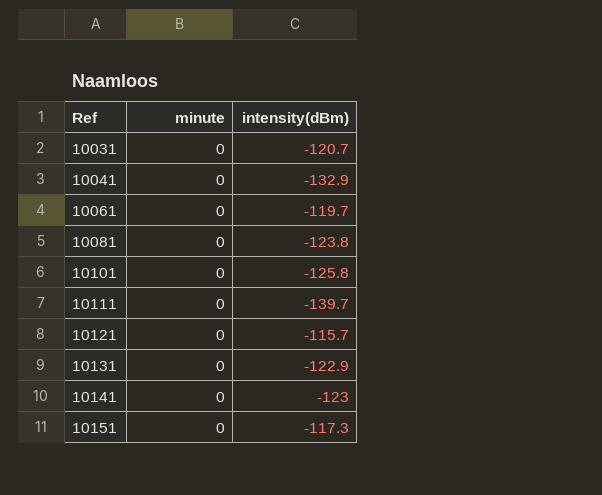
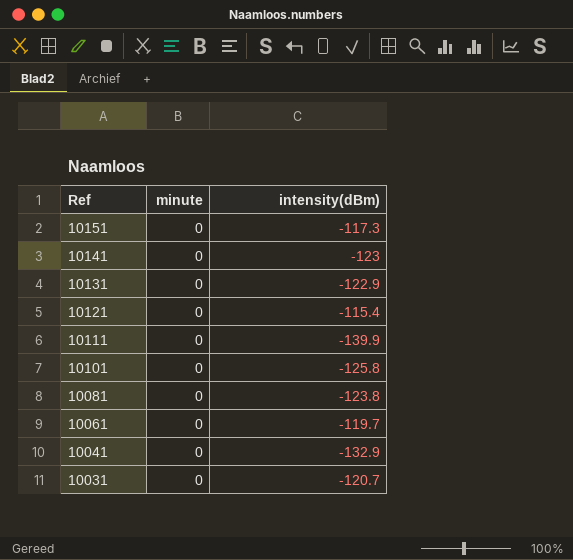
row order: Ref ascending -> Ref descending
10121 | intensity(dBm): -115.7 -> -115.4
10111 | intensity(dBm): -139.7 -> -139.9

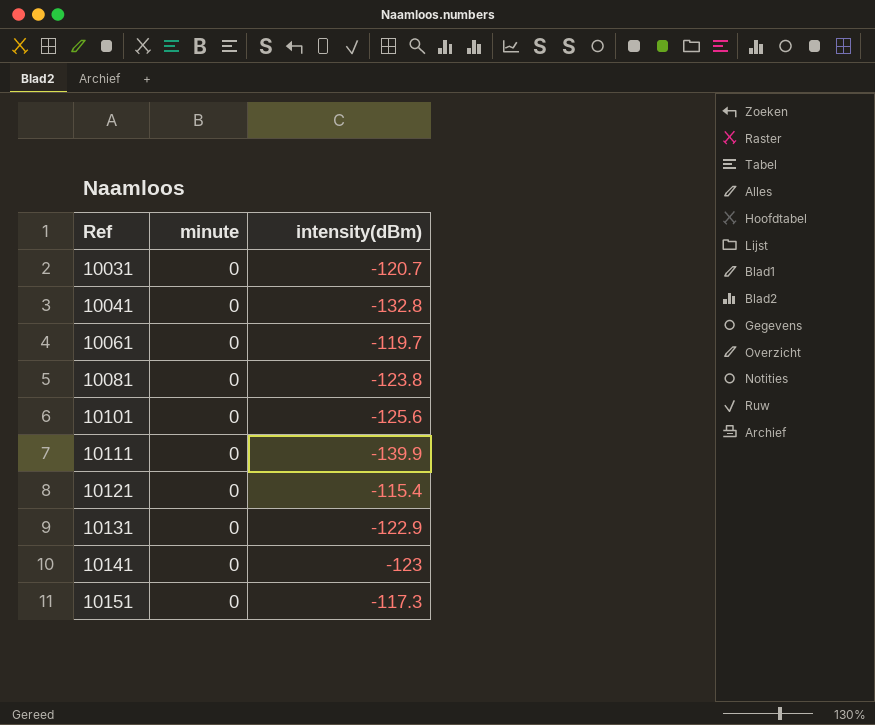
row order: Ref descending -> Ref ascending
10041 | intensity(dBm): -132.9 -> -132.8
10101 | intensity(dBm): -125.8 -> -125.6

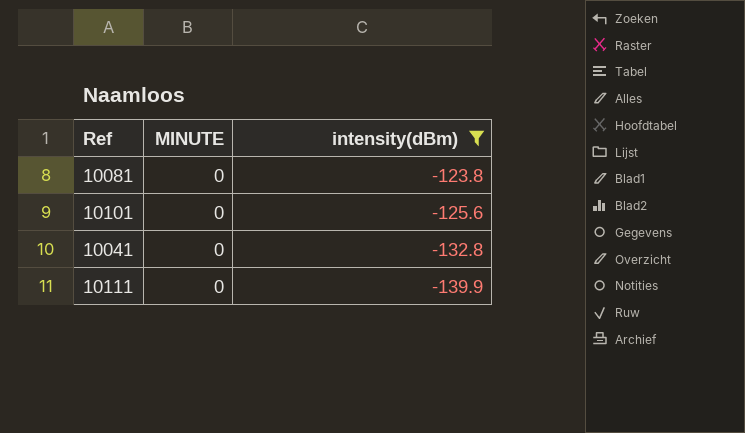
filter: none -> intensity(dBm) <= -123.8
row order: Ref ascending -> intensity(dBm) descending
column name: minute -> MINUTE

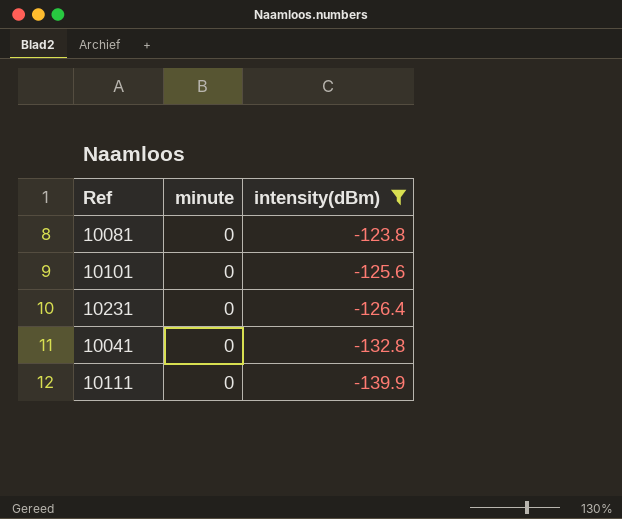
column name: MINUTE -> minute
row 10231: none -> 0 | -126.4

